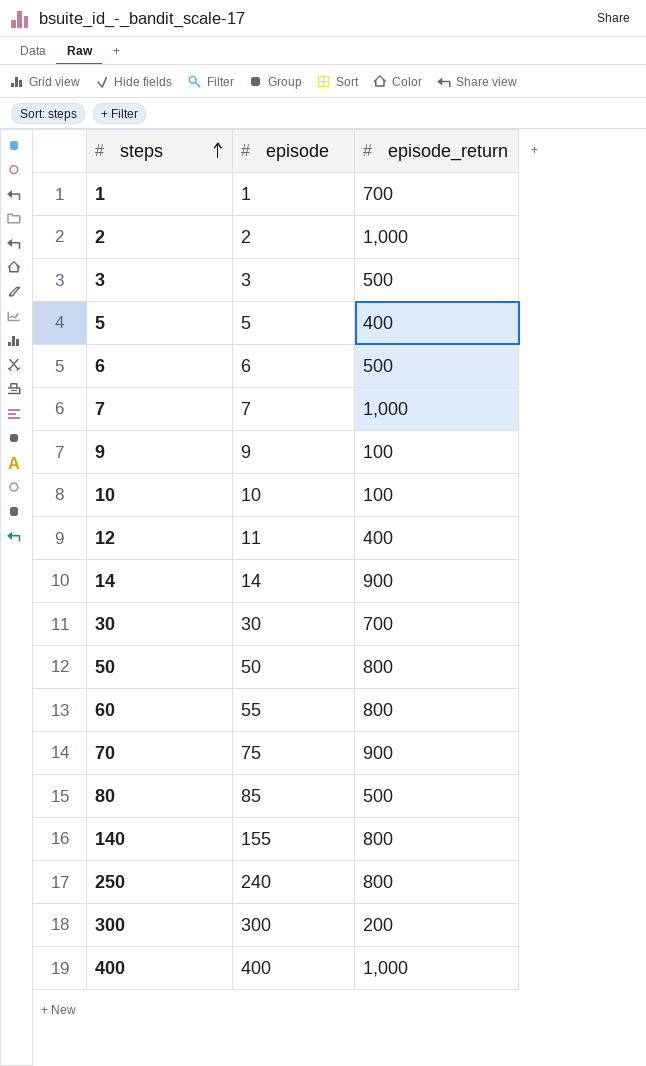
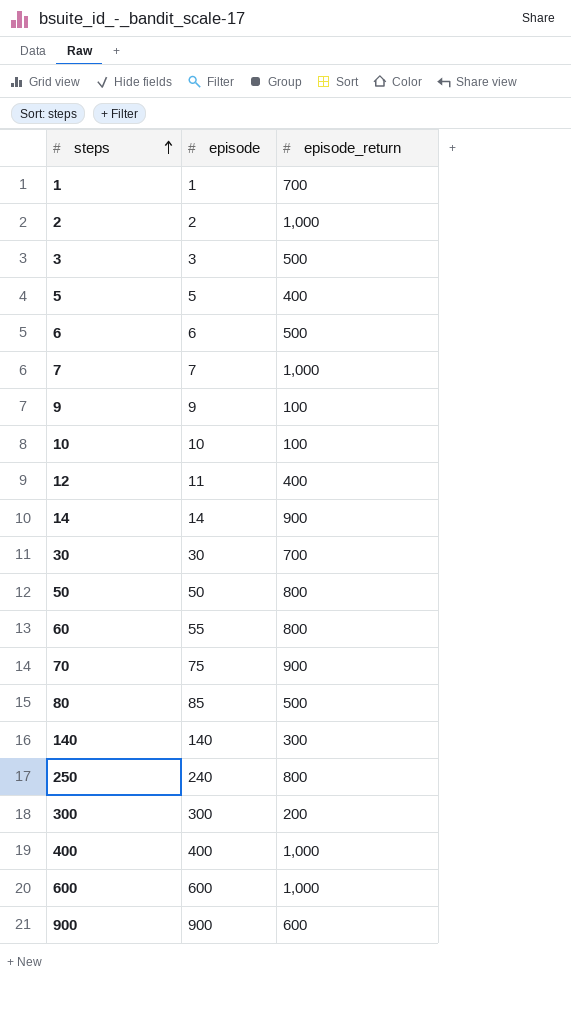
140 | episode: 155 -> 140
140 | episode_return: 800 -> 300
row 600: none -> 600 | 1,000
row 900: none -> 900 | 600

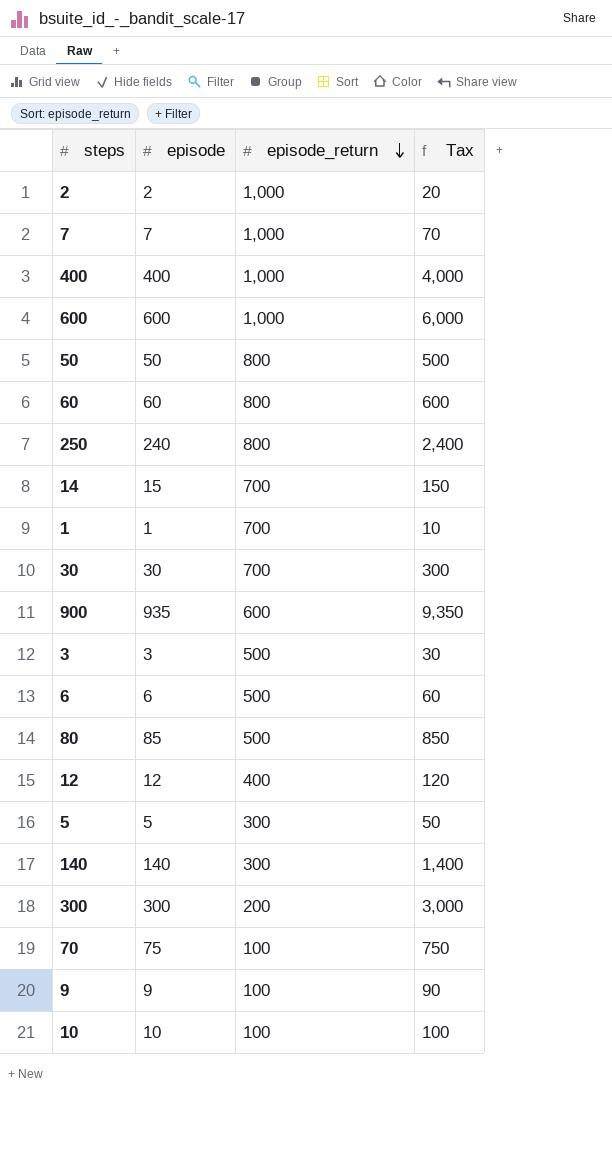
row order: steps ascending -> episode_return descending
column Tax | formula: none -> [episode] * 10
60 | episode: 55 -> 60
14 | episode: 14 -> 15
14 | episode_return: 900 -> 700
900 | episode: 900 -> 935
12 | episode: 11 -> 12
5 | episode_return: 400 -> 300
70 | episode_return: 900 -> 100

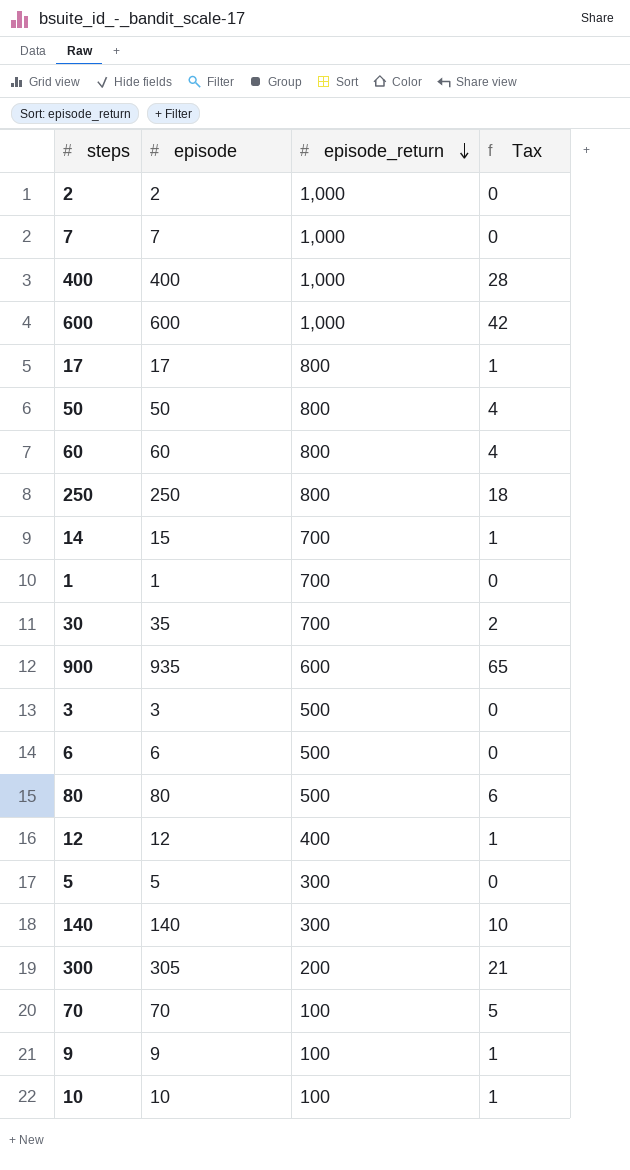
column Tax | formula: [episode] * 10 -> [episode] * 0.07
row 17: none -> 17 | 800 | 1
250 | episode: 240 -> 250
30 | episode: 30 -> 35
80 | episode: 85 -> 80
300 | episode: 300 -> 305
70 | episode: 75 -> 70

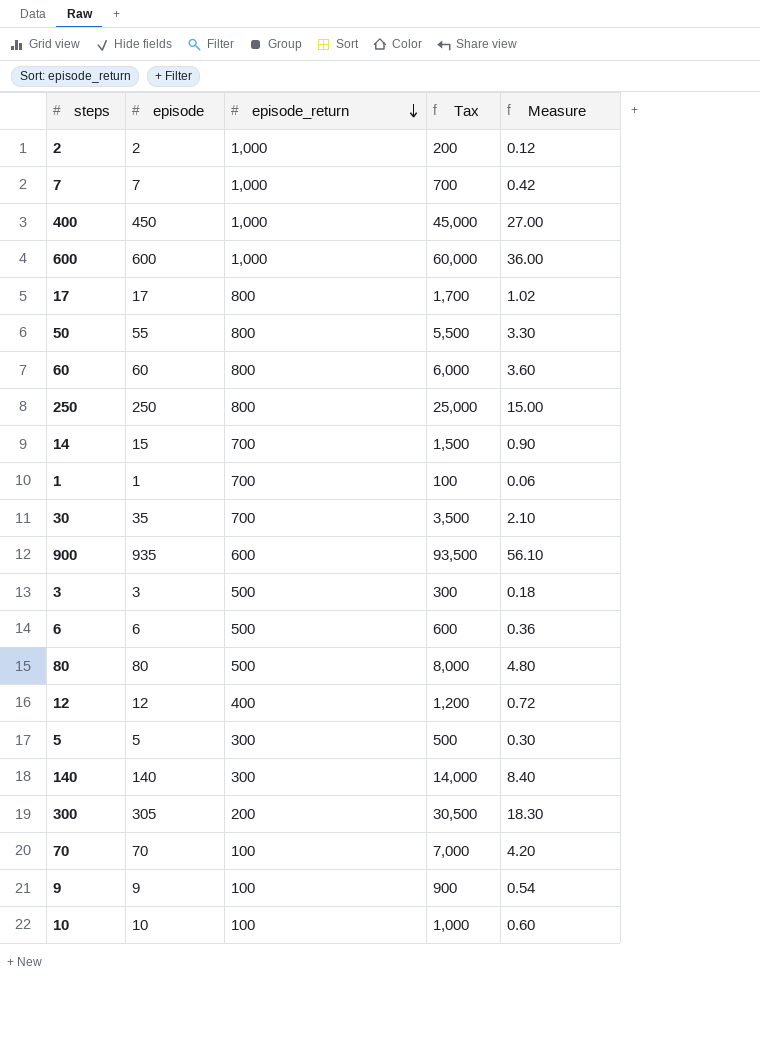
column Tax | formula: [episode] * 0.07 -> [episode] * 100
column Measure | formula: none -> [episode] * 0.06
400 | episode: 400 -> 450
50 | episode: 50 -> 55

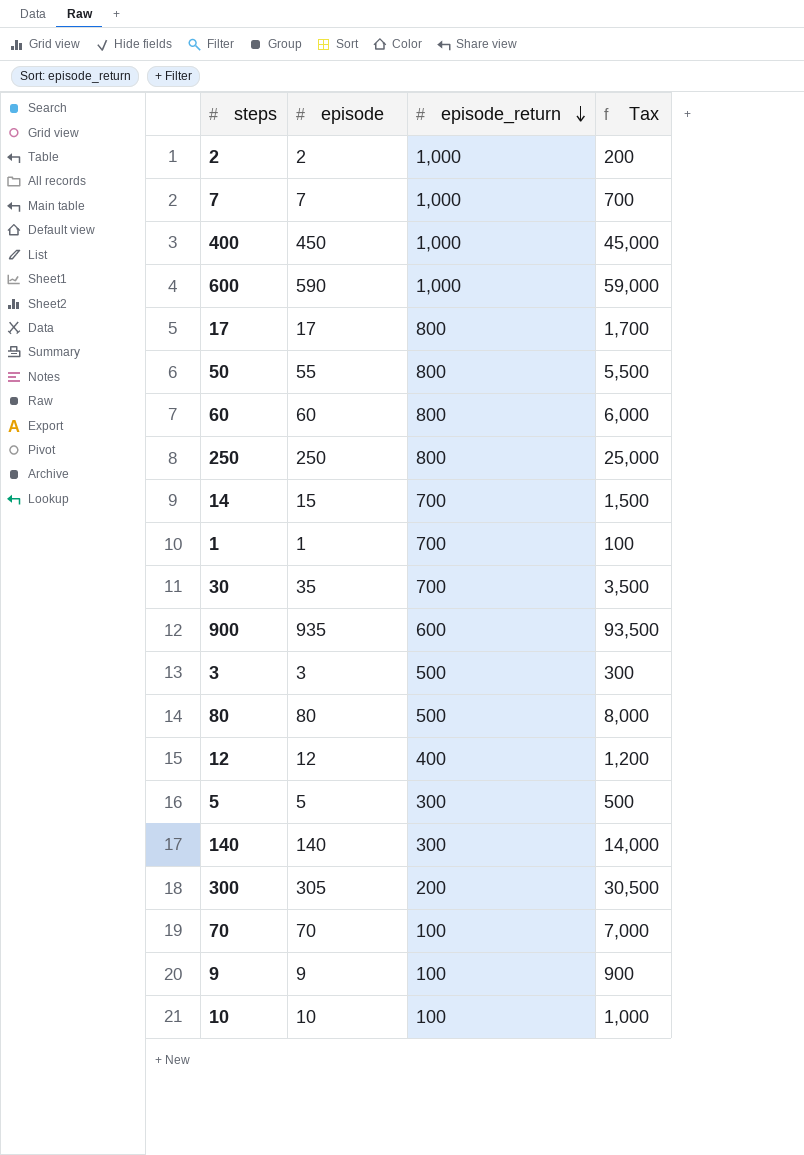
column Measure | formula: [episode] * 0.06 -> none
row 6: 6 | 500 | 600 | 0.36 -> none
600 | episode: 600 -> 590
600 | Tax: 60,000 -> 59,000

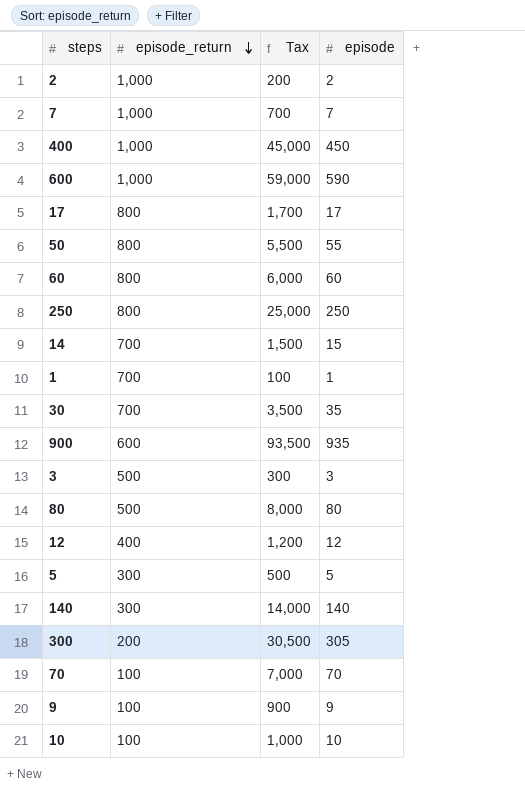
column episode | position: 2 -> 4

